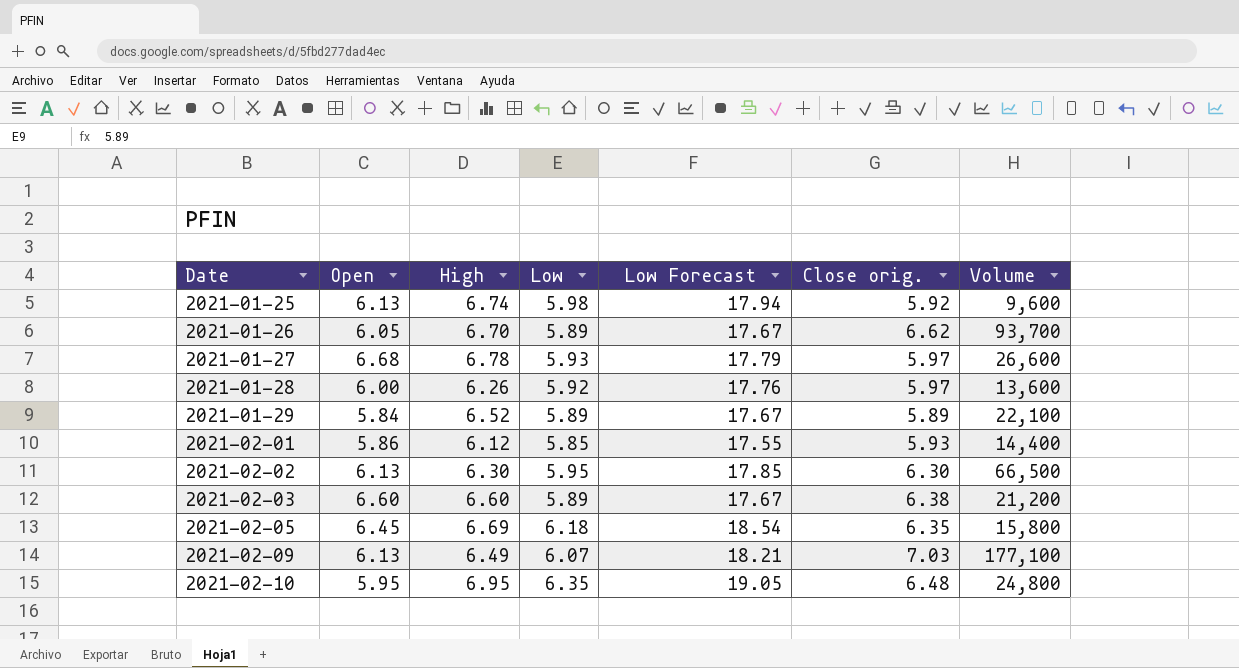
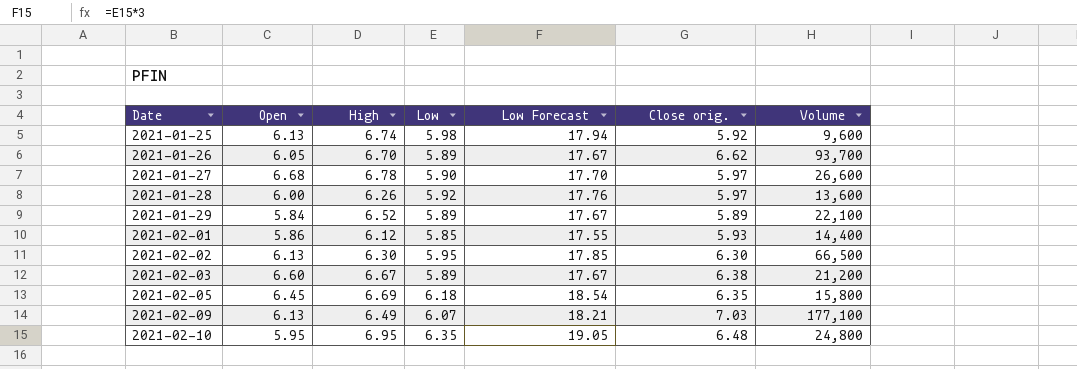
2021-01-27 | Low: 5.93 -> 5.90
2021-01-27 | Low Forecast: 17.79 -> 17.70
2021-02-03 | High: 6.60 -> 6.67

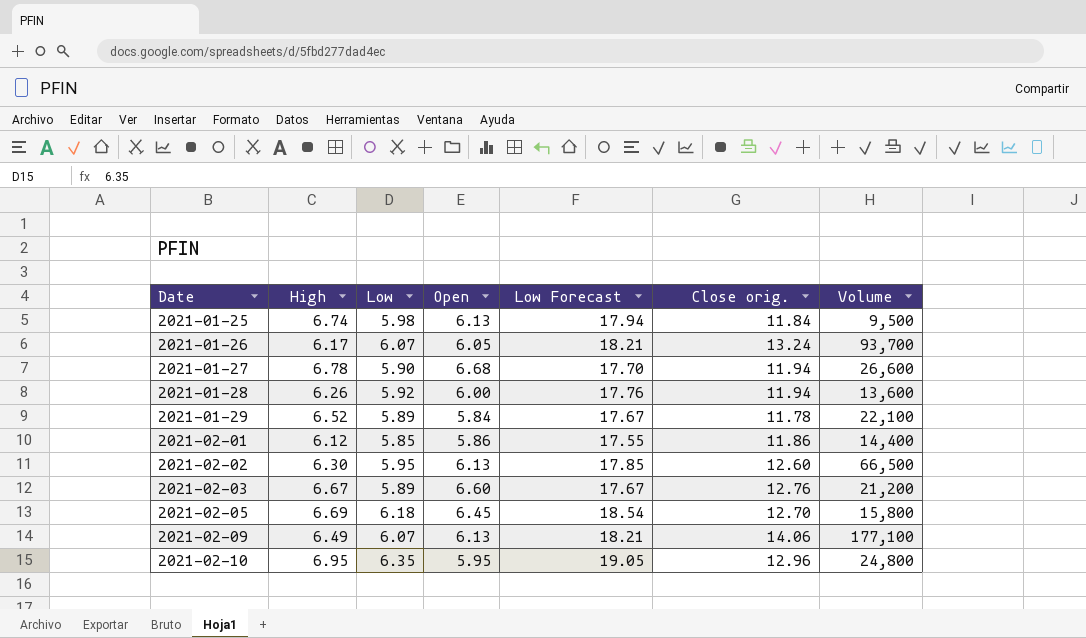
column Open | position: 2 -> 4
2021-01-25 | Close orig.: 5.92 -> 11.84
2021-01-25 | Volume: 9,600 -> 9,500
2021-01-26 | High: 6.70 -> 6.17
2021-01-26 | Low: 5.89 -> 6.07
2021-01-26 | Low Forecast: 17.67 -> 18.21
2021-01-26 | Close orig.: 6.62 -> 13.24
2021-01-27 | Close orig.: 5.97 -> 11.94
2021-01-28 | Close orig.: 5.97 -> 11.94
2021-01-29 | Close orig.: 5.89 -> 11.78
2021-02-01 | Close orig.: 5.93 -> 11.86
2021-02-02 | Close orig.: 6.30 -> 12.60
2021-02-03 | Close orig.: 6.38 -> 12.76
2021-02-05 | Close orig.: 6.35 -> 12.70
2021-02-09 | Close orig.: 7.03 -> 14.06
2021-02-10 | Close orig.: 6.48 -> 12.96

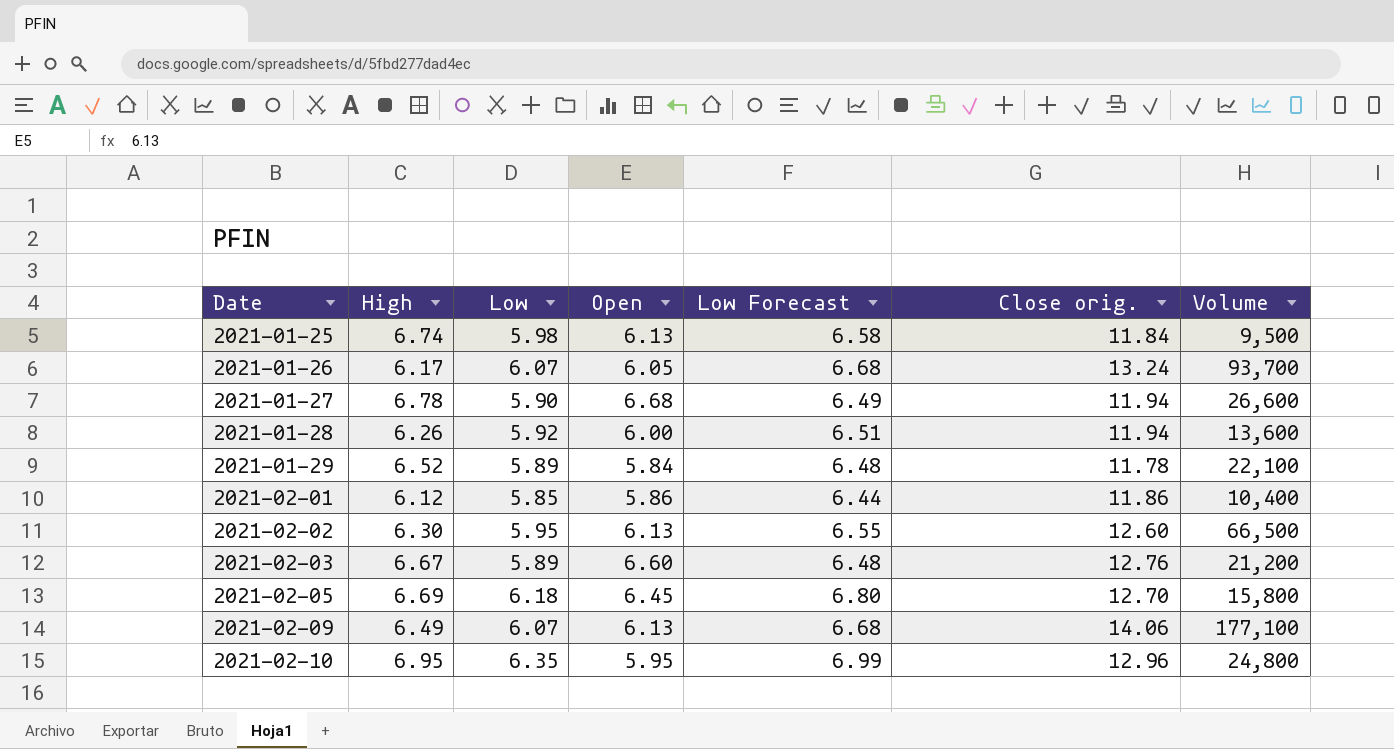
column Low Forecast | formula: [Low] * 3 -> [Low] * 1.1
2021-02-01 | Volume: 14,400 -> 10,400

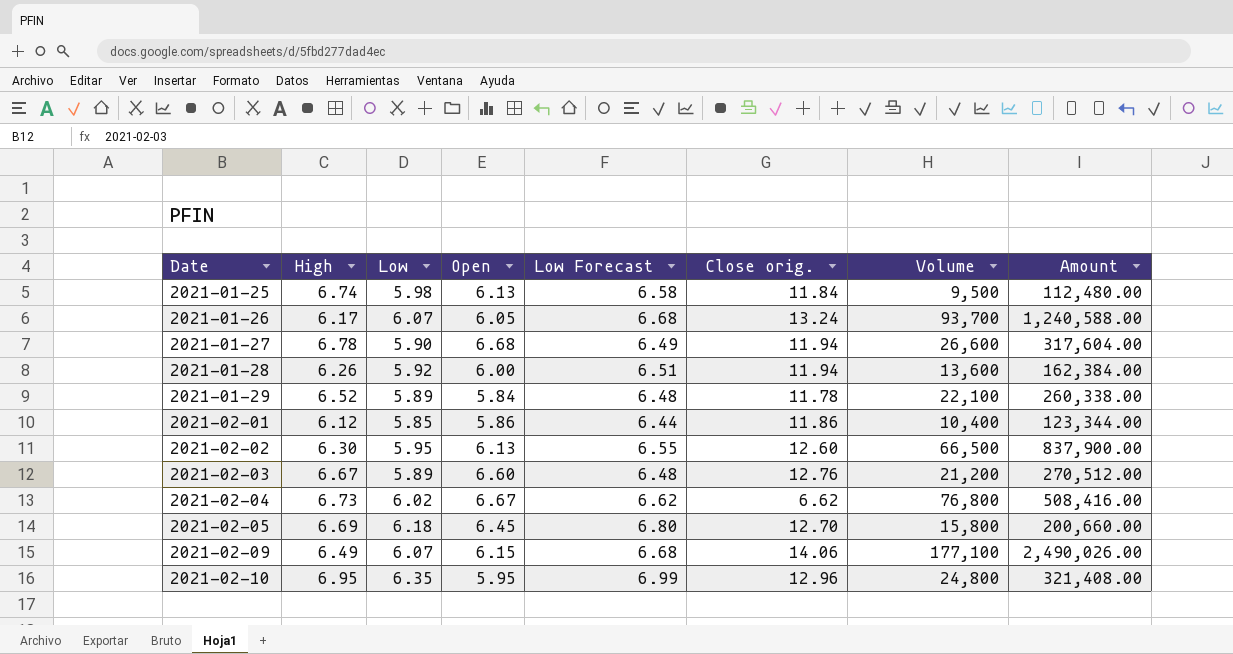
column Amount | formula: none -> [Close orig.] * [Volume]
row 2021-02-04: none -> 6.73 | 6.02 | 6.67 | 6.62 | 6.62 | 76,800 | 508,416.00
2021-02-09 | Open: 6.13 -> 6.15

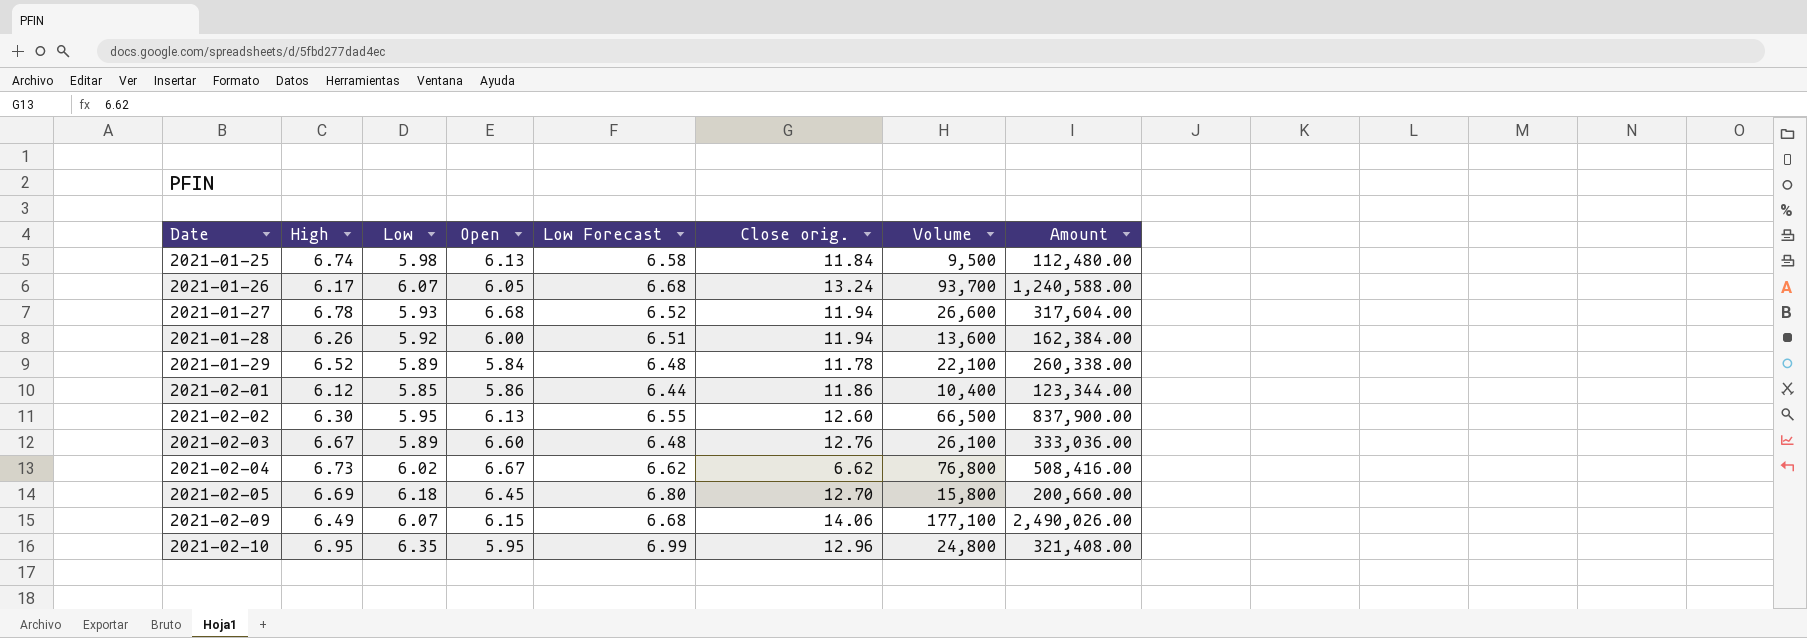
2021-01-27 | Low: 5.90 -> 5.93
2021-01-27 | Low Forecast: 6.49 -> 6.52
2021-02-03 | Volume: 21,200 -> 26,100
2021-02-03 | Amount: 270,512.00 -> 333,036.00

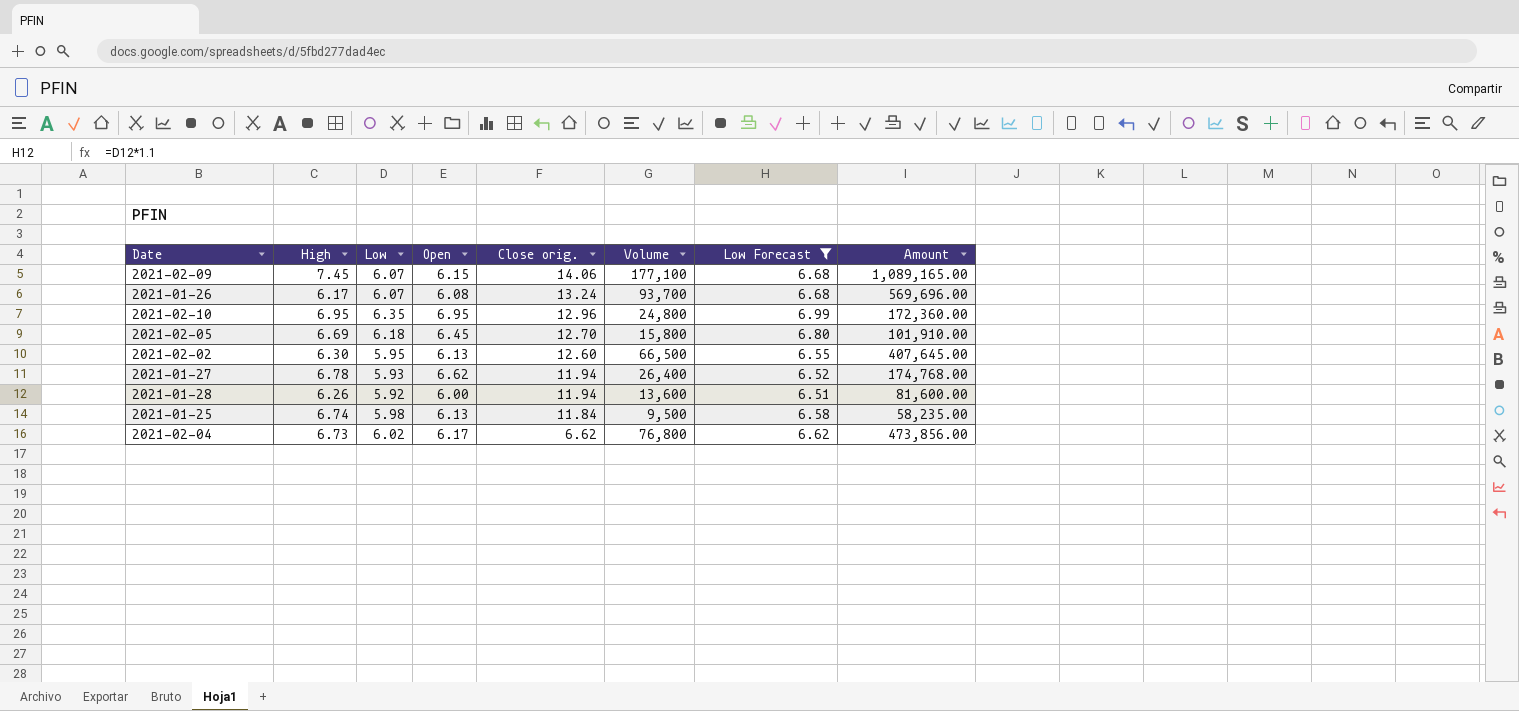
filter: none -> Low Forecast >= 6.51
row order: Date ascending -> Close orig. descending
column Low Forecast | position: 5 -> 7
column Amount | formula: [Close orig.] * [Volume] -> [Open] * [Volume]
2021-02-09 | High: 6.49 -> 7.45
2021-01-26 | Open: 6.05 -> 6.08
2021-02-10 | Open: 5.95 -> 6.95
2021-01-27 | Open: 6.68 -> 6.62
2021-01-27 | Volume: 26,600 -> 26,400
2021-02-04 | Open: 6.67 -> 6.17

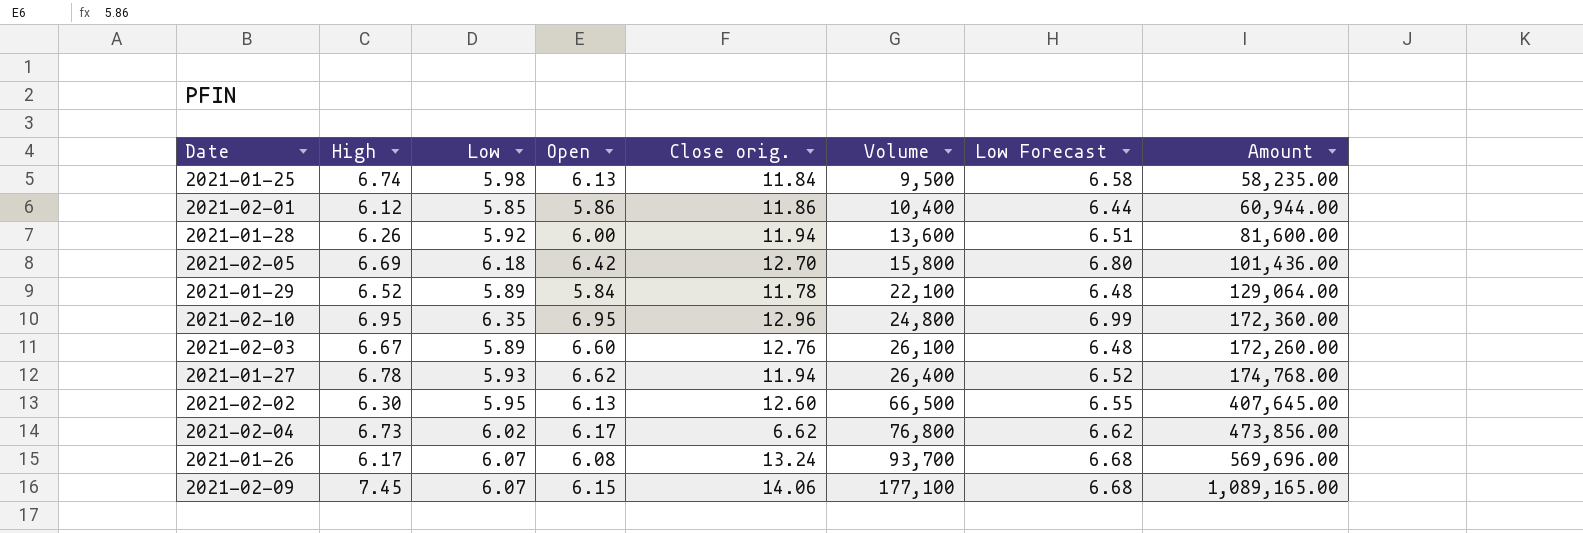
filter: Low Forecast >= 6.51 -> none
row order: Close orig. descending -> Volume ascending
2021-02-05 | Open: 6.45 -> 6.42
2021-02-05 | Amount: 101,910.00 -> 101,436.00

